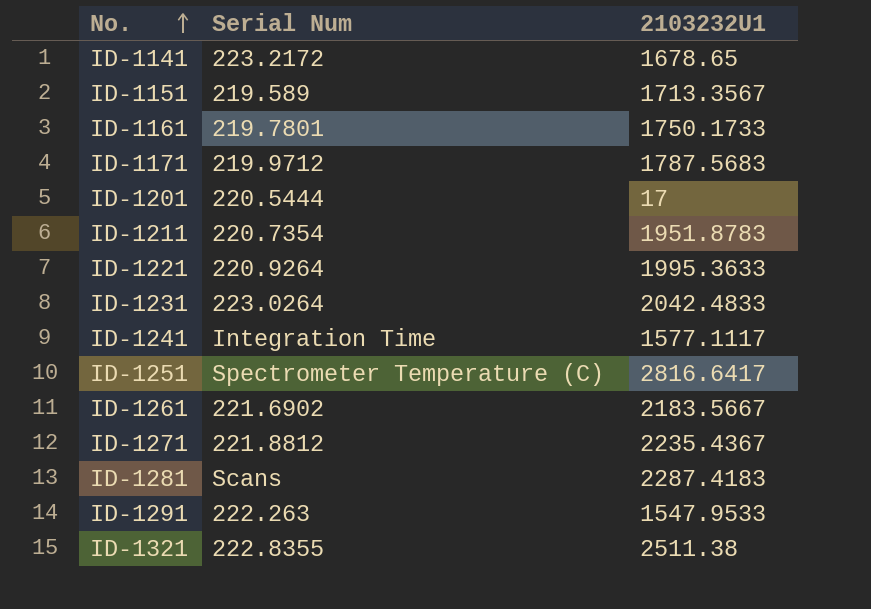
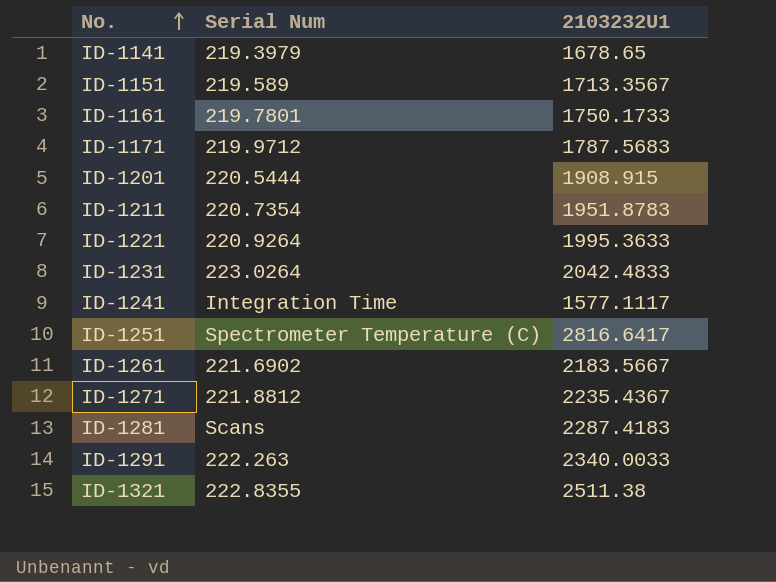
ID-1141 | Serial Num: 223.2172 -> 219.3979
ID-1201 | 2103232U1: 17 -> 1908.915
ID-1291 | 2103232U1: 1547.9533 -> 2340.0033

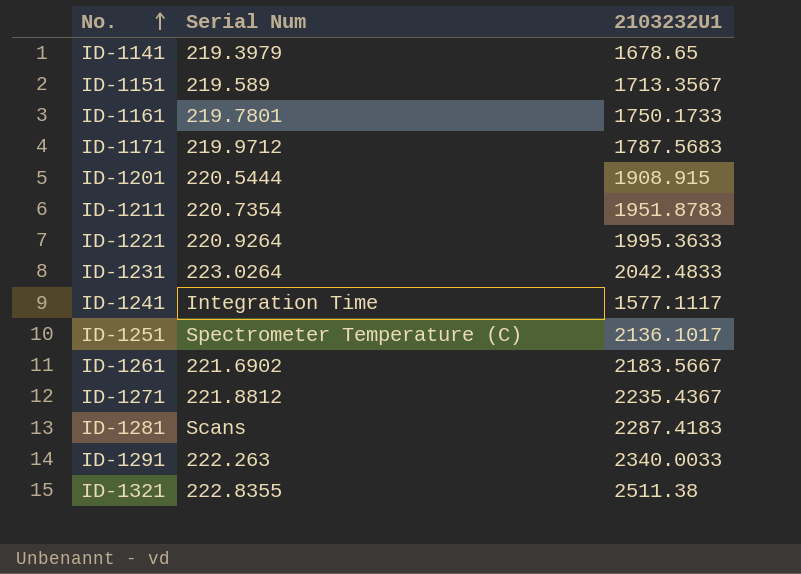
ID-1251 | 2103232U1: 2816.6417 -> 2136.1017

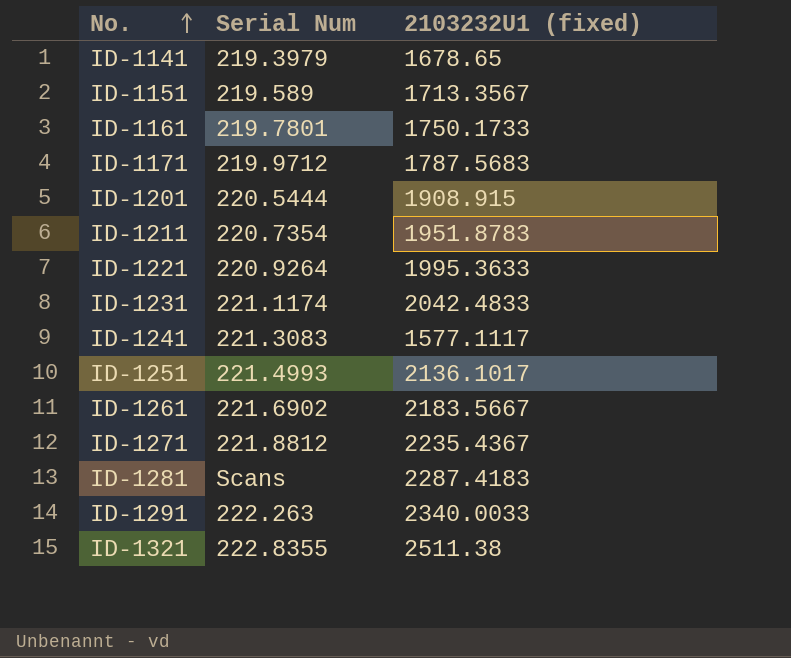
column name: 2103232U1 -> 2103232U1 (fixed)
ID-1231 | Serial Num: 223.0264 -> 221.1174
ID-1241 | Serial Num: Integration Time -> 221.3083
ID-1251 | Serial Num: Spectrometer Temperature (C) -> 221.4993

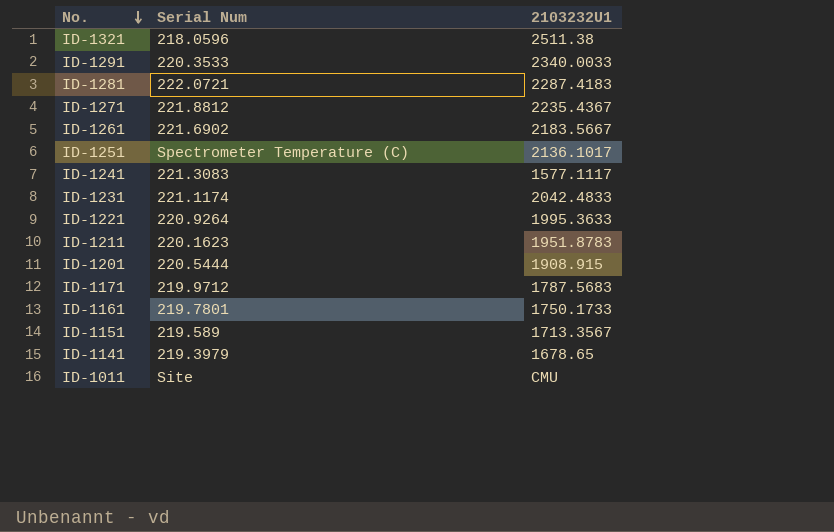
row order: No. ascending -> No. descending
column name: 2103232U1 (fixed) -> 2103232U1
ID-1321 | Serial Num: 222.8355 -> 218.0596
ID-1291 | Serial Num: 222.263 -> 220.3533
ID-1281 | Serial Num: Scans -> 222.0721
ID-1251 | Serial Num: 221.4993 -> Spectrometer Temperature (C)
ID-1211 | Serial Num: 220.7354 -> 220.1623
row ID-1011: none -> Site | CMU

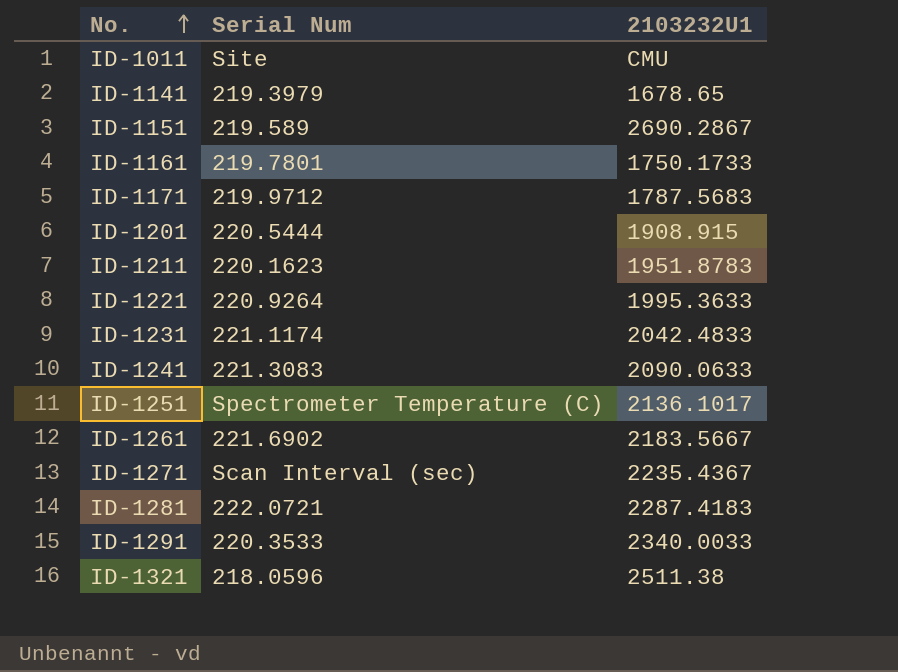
row order: No. descending -> No. ascending
ID-1151 | 2103232U1: 1713.3567 -> 2690.2867
ID-1241 | 2103232U1: 1577.1117 -> 2090.0633
ID-1271 | Serial Num: 221.8812 -> Scan Interval (sec)

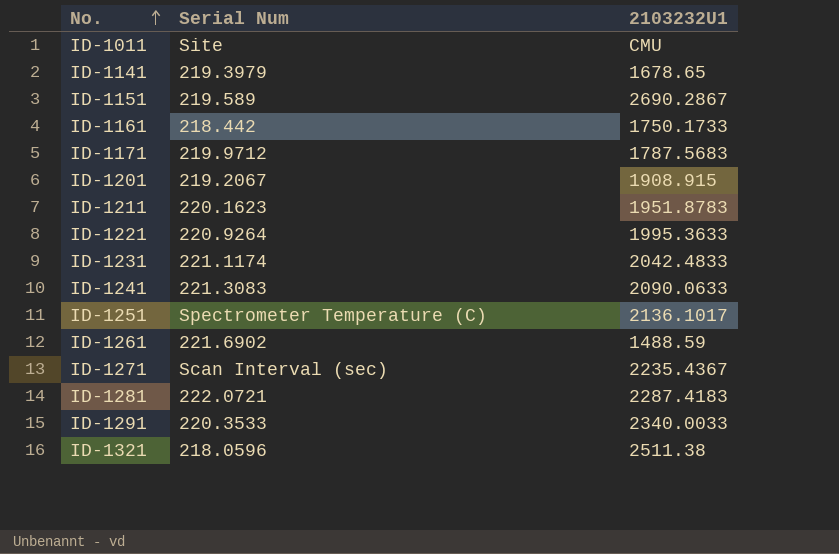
ID-1161 | Serial Num: 219.7801 -> 218.442
ID-1201 | Serial Num: 220.5444 -> 219.2067
ID-1261 | 2103232U1: 2183.5667 -> 1488.59

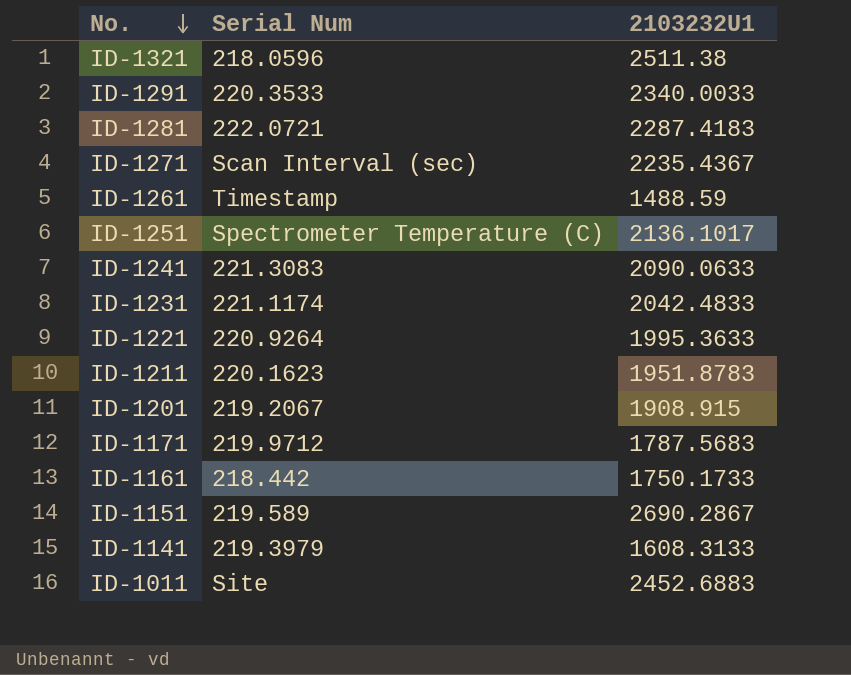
row order: No. ascending -> No. descending
ID-1261 | Serial Num: 221.6902 -> Timestamp
ID-1141 | 2103232U1: 1678.65 -> 1608.3133
ID-1011 | 2103232U1: CMU -> 2452.6883

